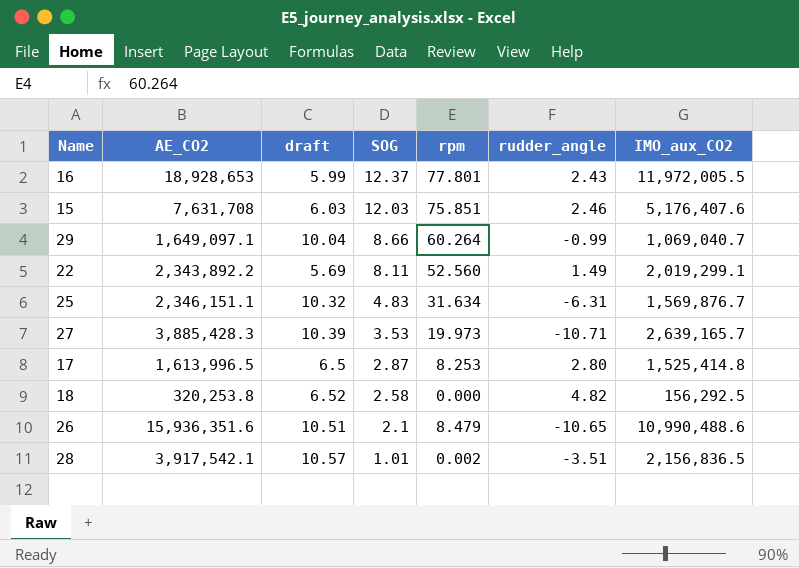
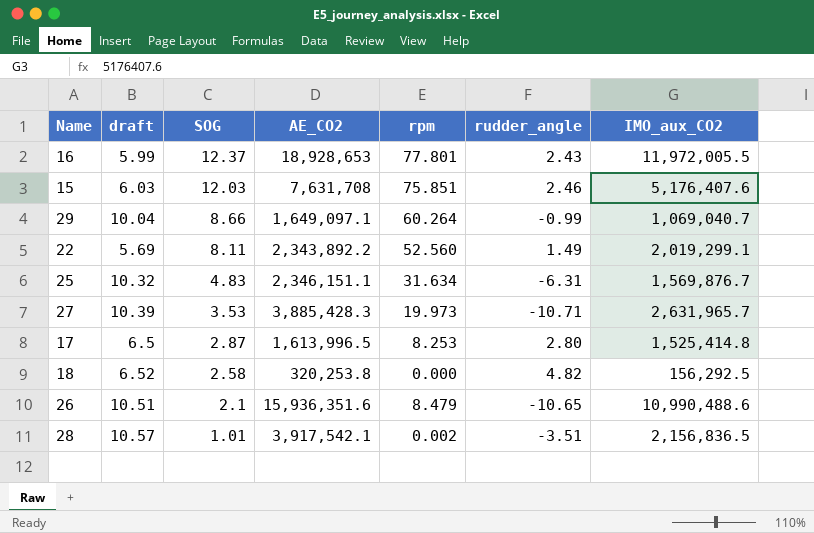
column AE_CO2 | position: 2 -> 4
27 | IMO_aux_CO2: 2,639,165.7 -> 2,631,965.7

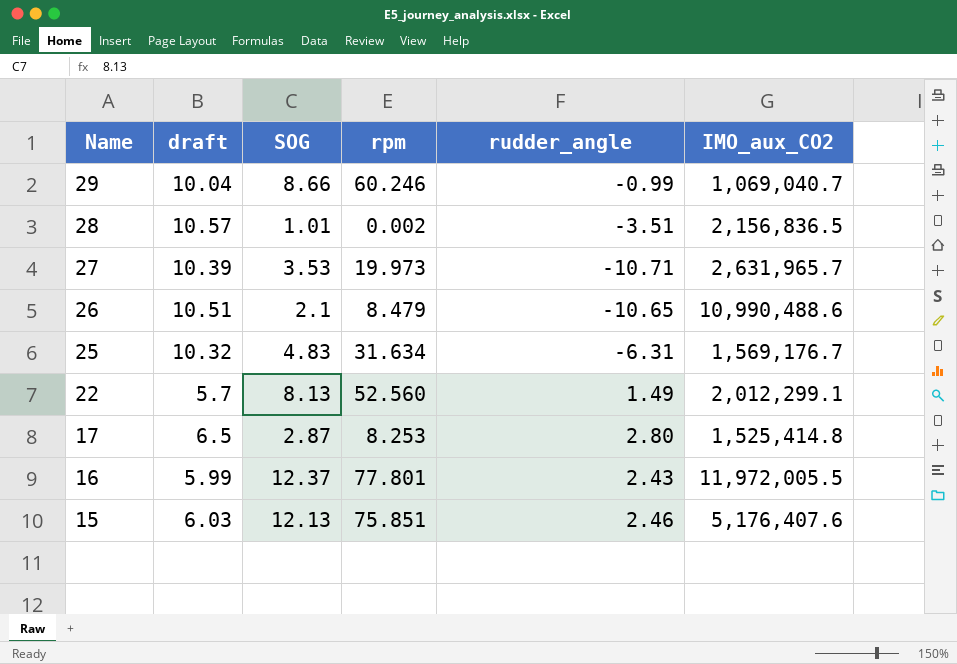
row order: SOG descending -> Name descending
column AE_CO2 | position: 4 -> none
row 18: 6.52 | 2.58 | 320,253.8 | 0.000 | 4.82 | 156,292.5 -> none
29 | rpm: 60.264 -> 60.246
25 | IMO_aux_CO2: 1,569,876.7 -> 1,569,176.7
22 | draft: 5.69 -> 5.7
22 | SOG: 8.11 -> 8.13
22 | IMO_aux_CO2: 2,019,299.1 -> 2,012,299.1
15 | SOG: 12.03 -> 12.13

